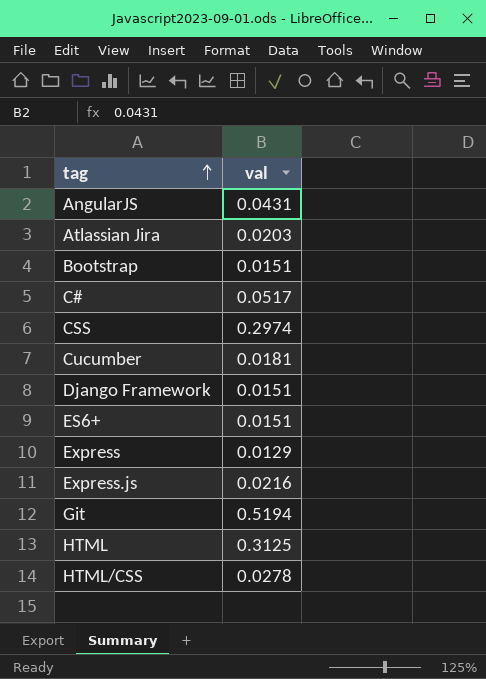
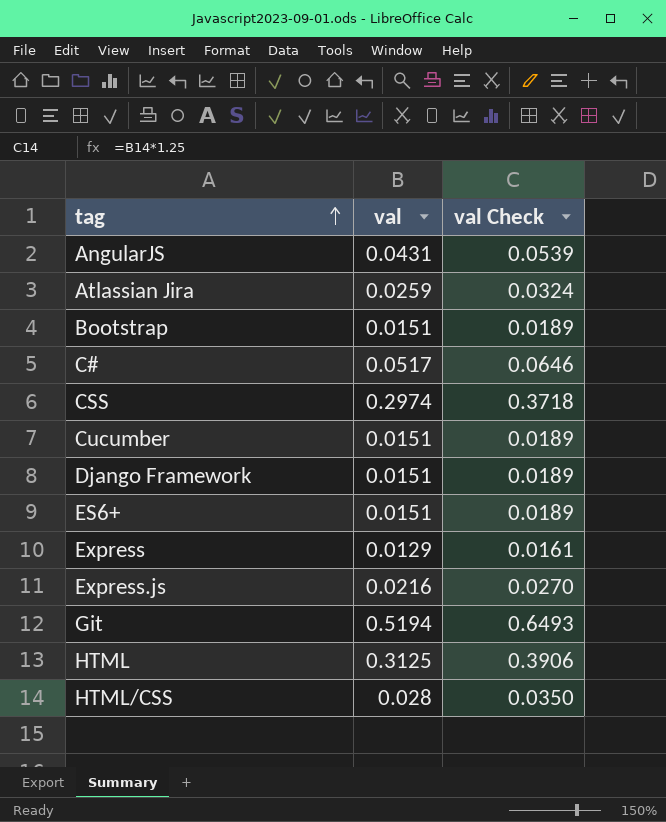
column val Check | formula: none -> [val] * 1.25
Atlassian Jira | val: 0.0203 -> 0.0259
Cucumber | val: 0.0181 -> 0.0151
HTML/CSS | val: 0.0278 -> 0.028

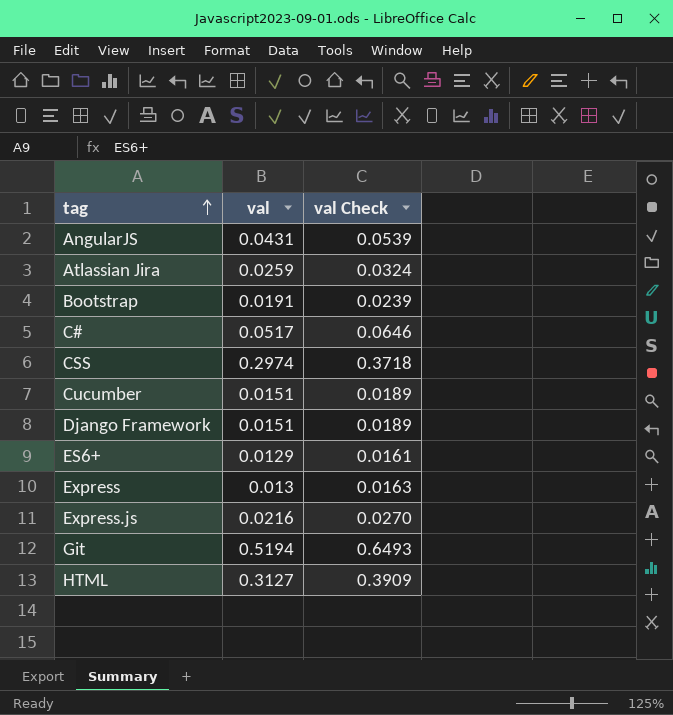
row HTML/CSS: 0.028 | 0.0350 -> none
Bootstrap | val: 0.0151 -> 0.0191
Bootstrap | val Check: 0.0189 -> 0.0239
ES6+ | val: 0.0151 -> 0.0129
ES6+ | val Check: 0.0189 -> 0.0161
Express | val: 0.0129 -> 0.013
Express | val Check: 0.0161 -> 0.0163
HTML | val: 0.3125 -> 0.3127
HTML | val Check: 0.3906 -> 0.3909

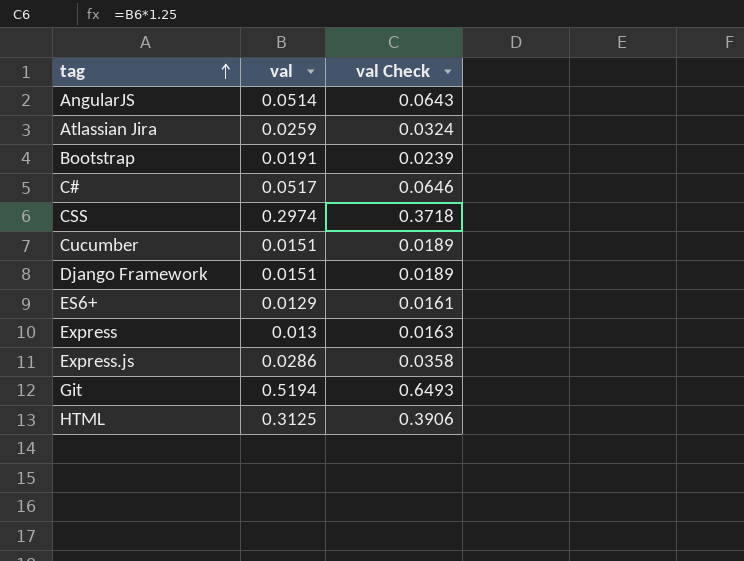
AngularJS | val: 0.0431 -> 0.0514
AngularJS | val Check: 0.0539 -> 0.0643
Express.js | val: 0.0216 -> 0.0286
Express.js | val Check: 0.0270 -> 0.0358
HTML | val: 0.3127 -> 0.3125
HTML | val Check: 0.3909 -> 0.3906

